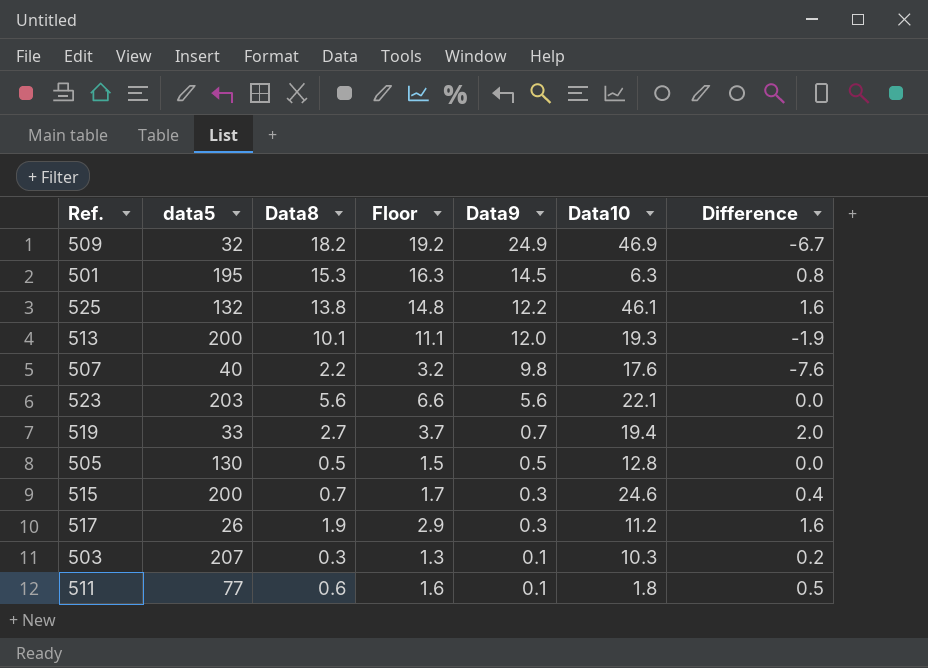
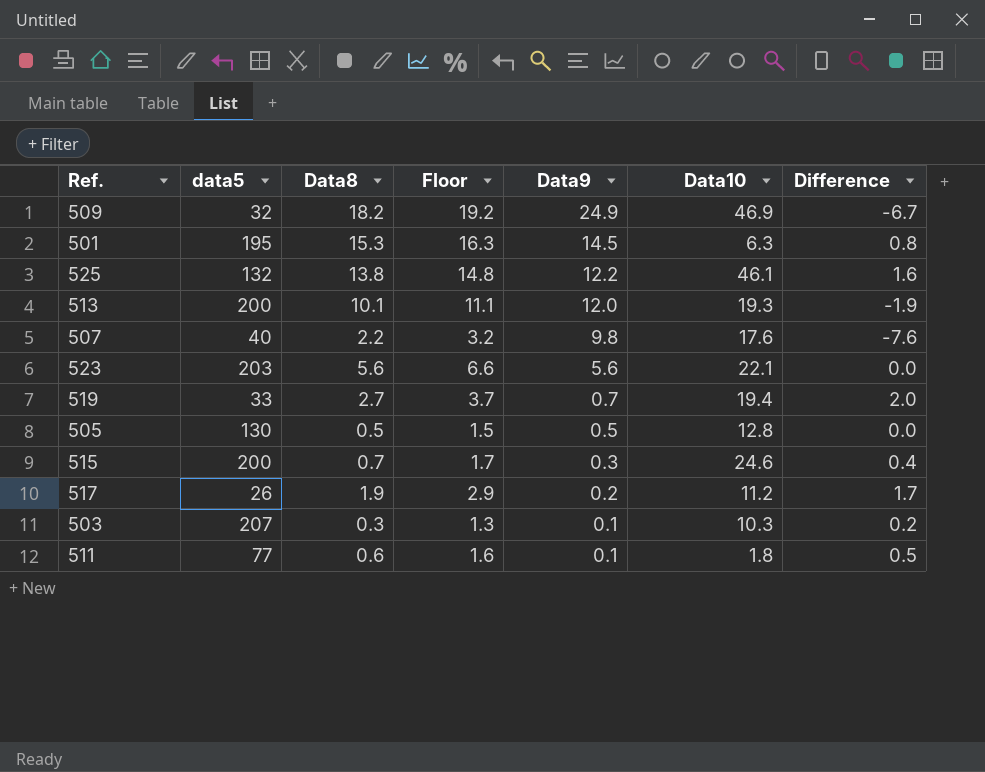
517 | Data9: 0.3 -> 0.2
517 | Difference: 1.6 -> 1.7

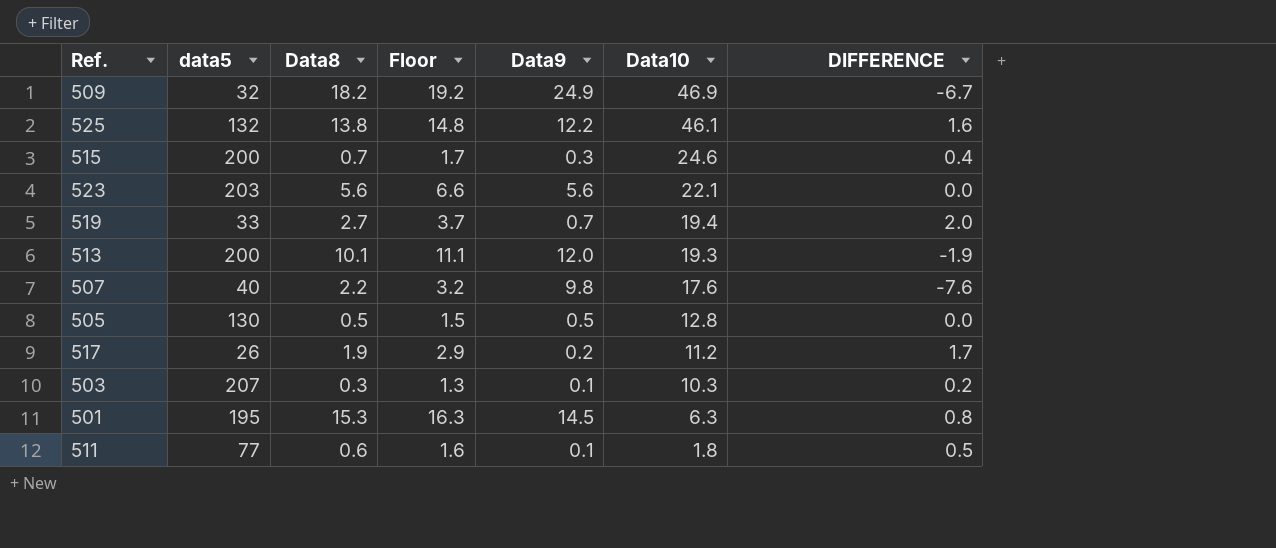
row order: Data9 descending -> Data10 descending
column name: Difference -> DIFFERENCE

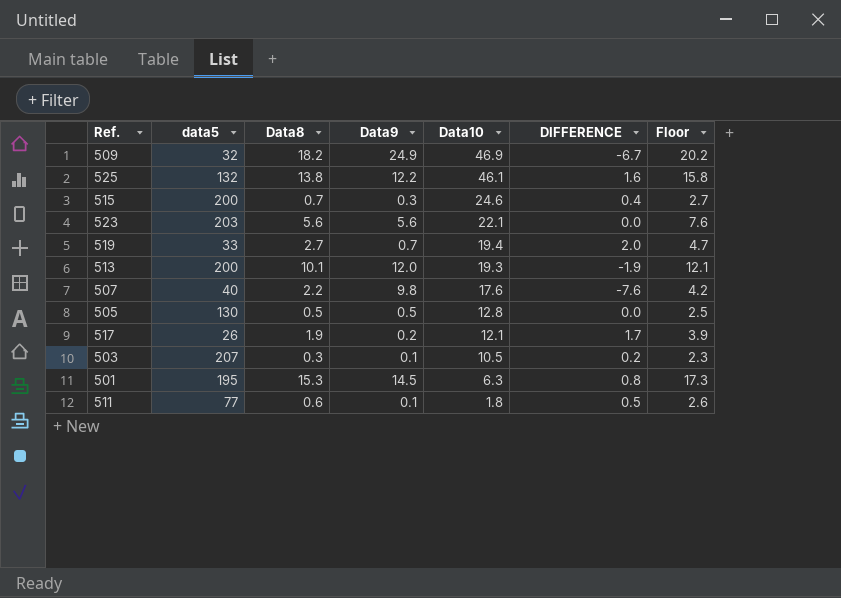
column Floor | formula: [Data8] + 1 -> [Data8] + 2
column Floor | position: 4 -> 7
517 | Data10: 11.2 -> 12.1
503 | Data10: 10.3 -> 10.5

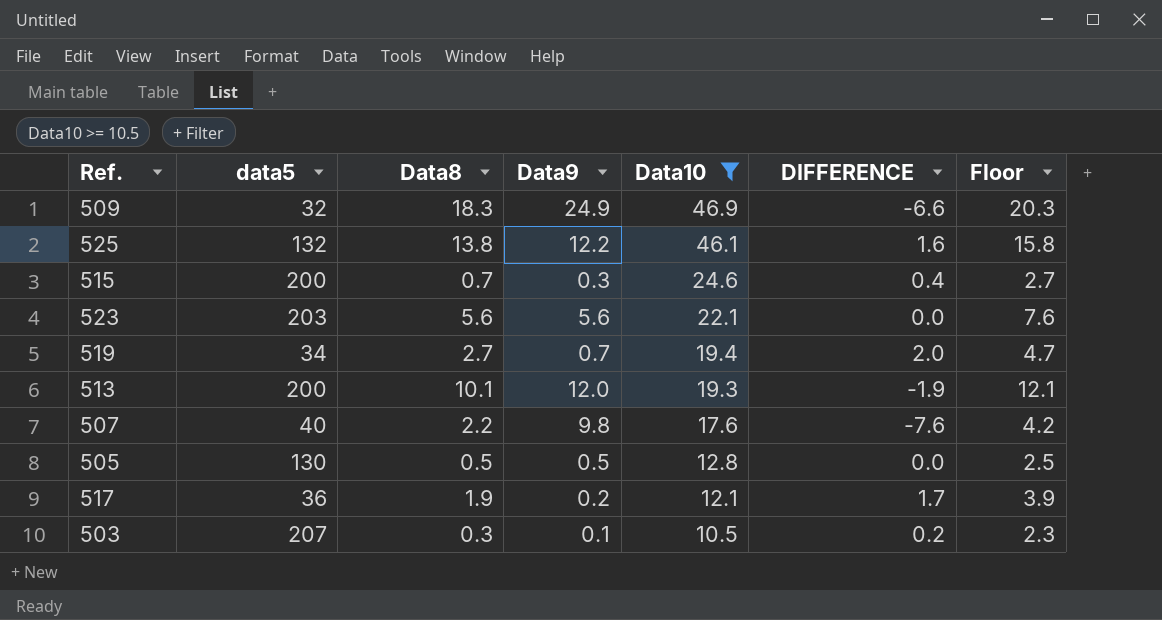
filter: none -> Data10 >= 10.5
509 | Data8: 18.2 -> 18.3
509 | DIFFERENCE: -6.7 -> -6.6
509 | Floor: 20.2 -> 20.3
519 | data5: 33 -> 34
517 | data5: 26 -> 36

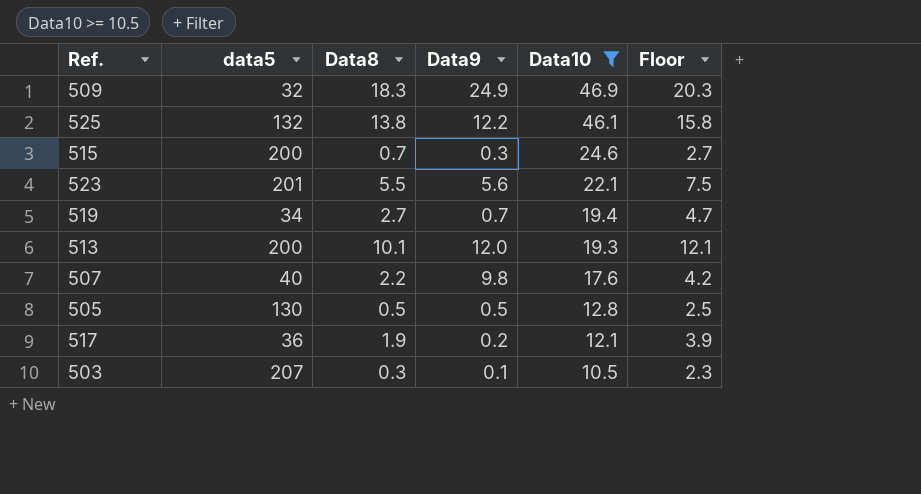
column DIFFERENCE | formula: [Data8] - [Data9] -> none
523 | data5: 203 -> 201
523 | Data8: 5.6 -> 5.5
523 | Floor: 7.6 -> 7.5

